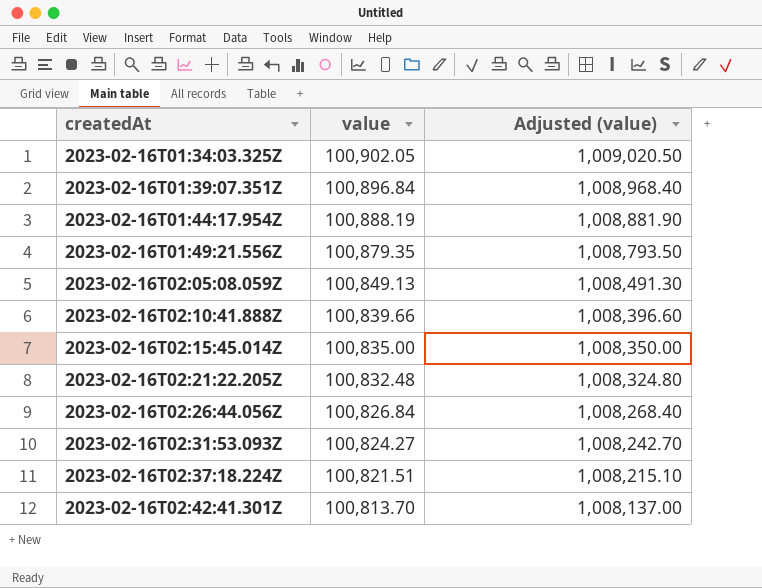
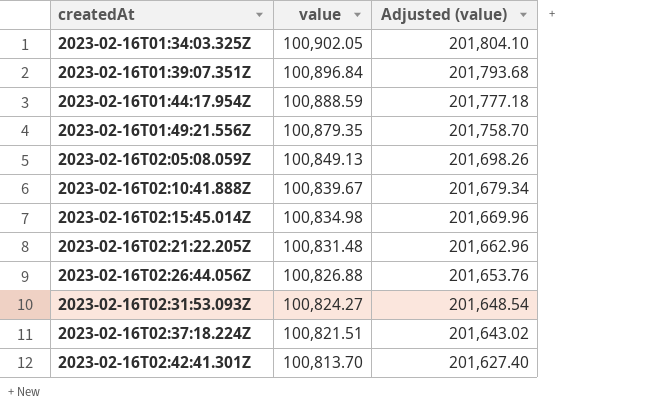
column Adjusted (value) | formula: [value] * 10 -> [value] * 2
2023-02-16T01:44:17.954Z | value: 100,888.19 -> 100,888.59
2023-02-16T02:10:41.888Z | value: 100,839.66 -> 100,839.67
2023-02-16T02:15:45.014Z | value: 100,835.00 -> 100,834.98
2023-02-16T02:21:22.205Z | value: 100,832.48 -> 100,831.48
2023-02-16T02:26:44.056Z | value: 100,826.84 -> 100,826.88

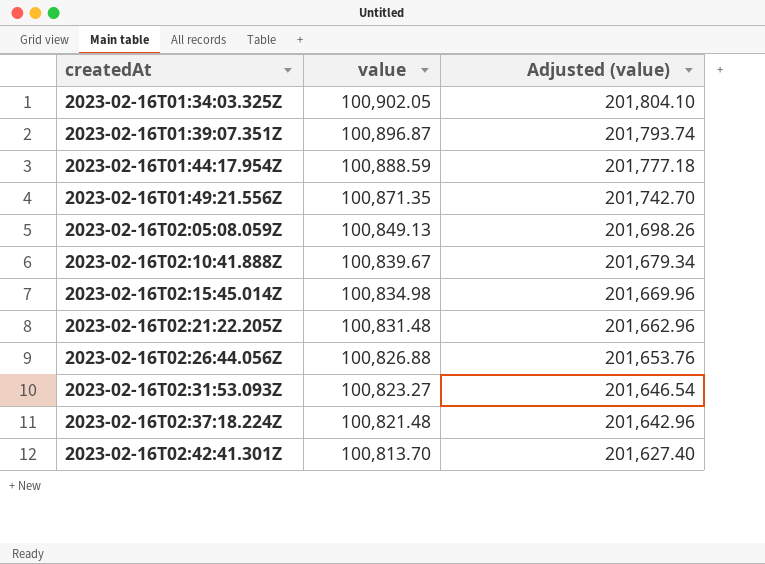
2023-02-16T01:39:07.351Z | value: 100,896.84 -> 100,896.87
2023-02-16T01:39:07.351Z | Adjusted (value): 201,793.68 -> 201,793.74
2023-02-16T01:49:21.556Z | value: 100,879.35 -> 100,871.35
2023-02-16T01:49:21.556Z | Adjusted (value): 201,758.70 -> 201,742.70
2023-02-16T02:31:53.093Z | value: 100,824.27 -> 100,823.27
2023-02-16T02:31:53.093Z | Adjusted (value): 201,648.54 -> 201,646.54
2023-02-16T02:37:18.224Z | value: 100,821.51 -> 100,821.48
2023-02-16T02:37:18.224Z | Adjusted (value): 201,643.02 -> 201,642.96

